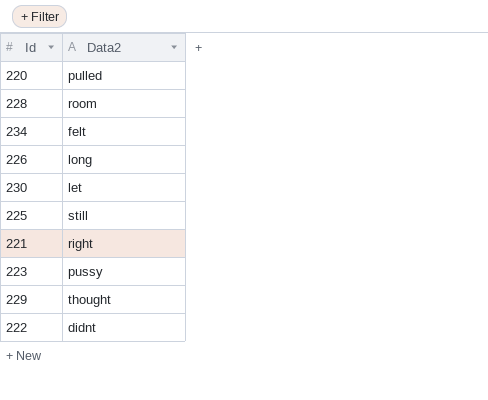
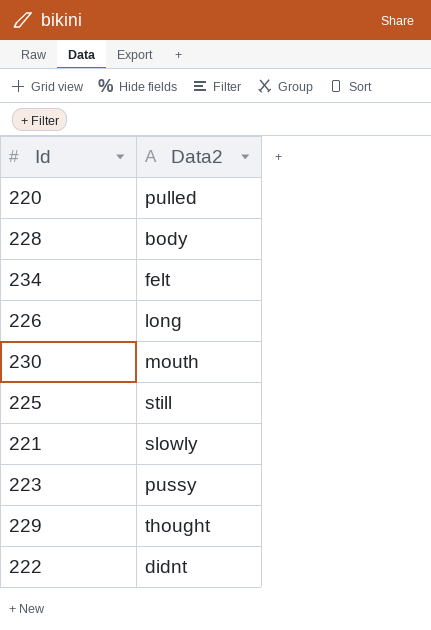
228 | Data2: room -> body
230 | Data2: let -> mouth
221 | Data2: right -> slowly

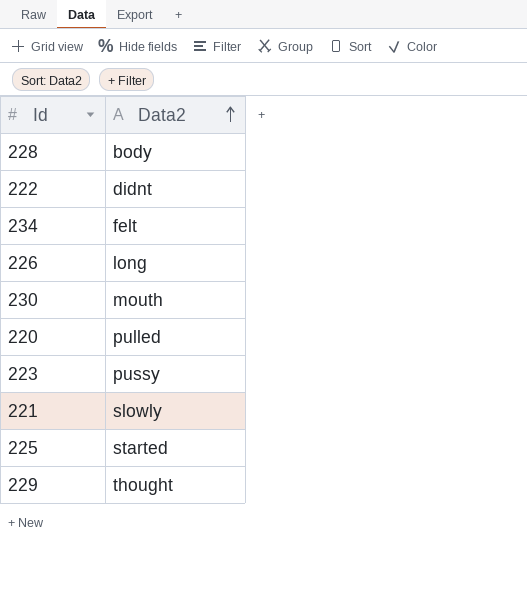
row order: none -> Data2 ascending
225 | Data2: still -> started

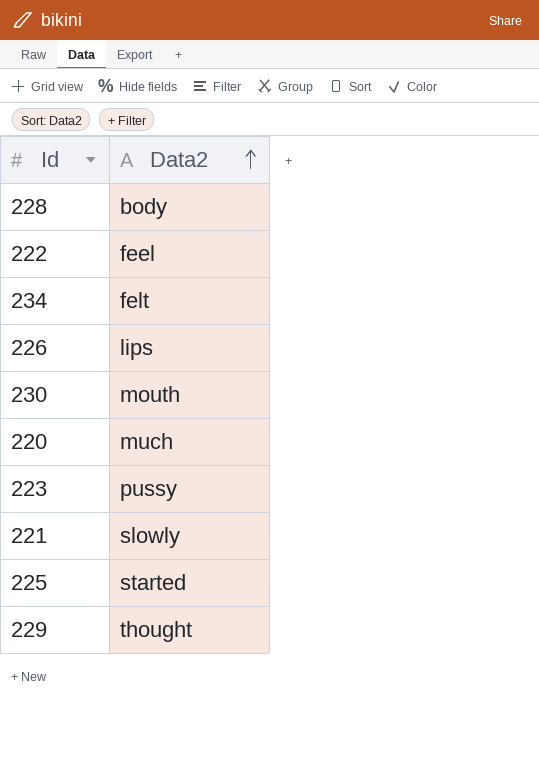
222 | Data2: didnt -> feel
226 | Data2: long -> lips
220 | Data2: pulled -> much

